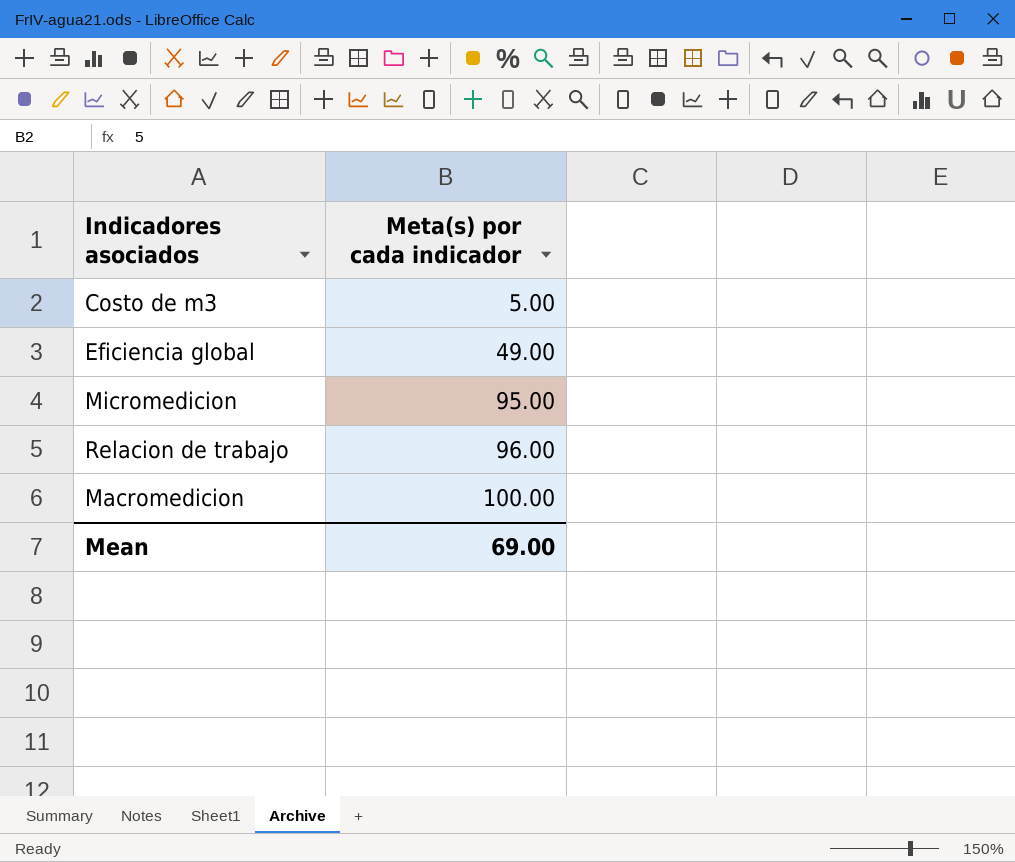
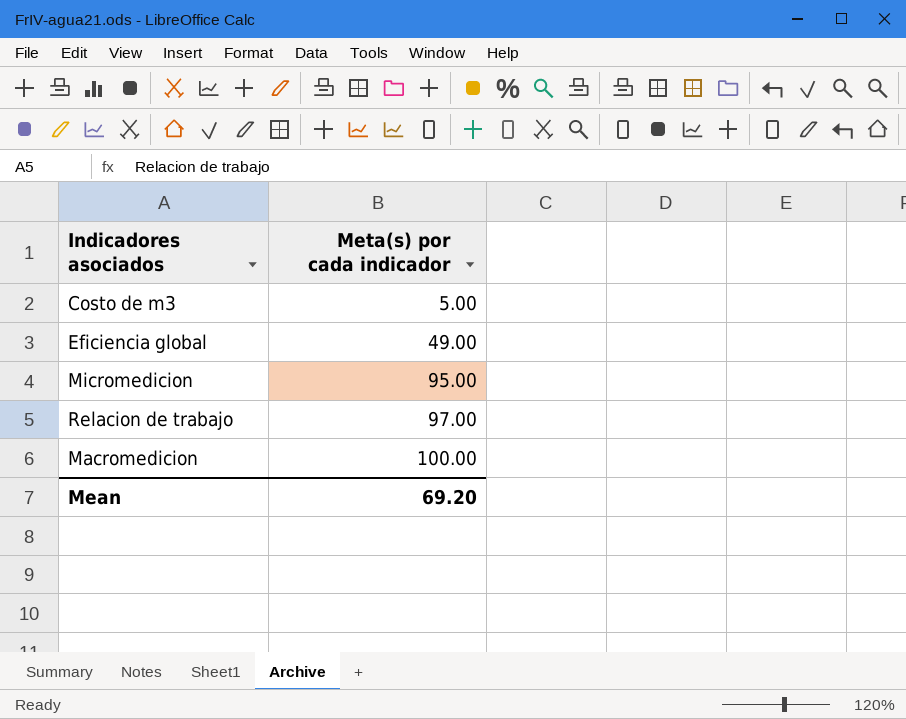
Relacion de trabajo | Meta(s) por cada indicador: 96.00 -> 97.00
Mean | Meta(s) por cada indicador: 69.00 -> 69.20

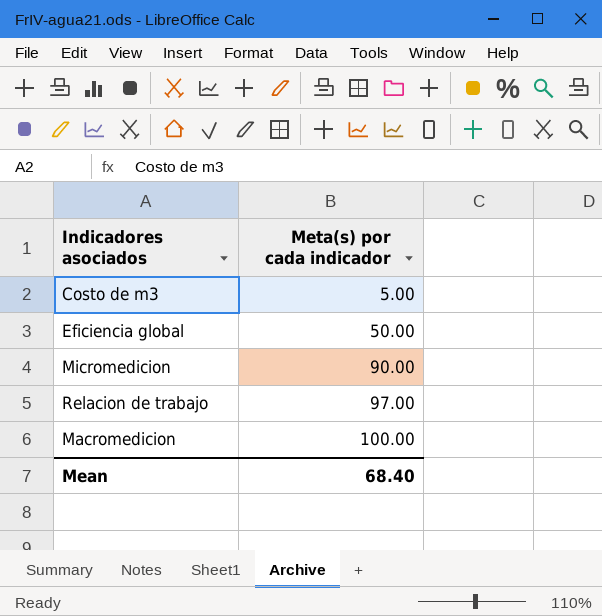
Eficiencia global | Meta(s) por cada indicador: 49.00 -> 50.00
Micromedicion | Meta(s) por cada indicador: 95.00 -> 90.00
Mean | Meta(s) por cada indicador: 69.20 -> 68.40

